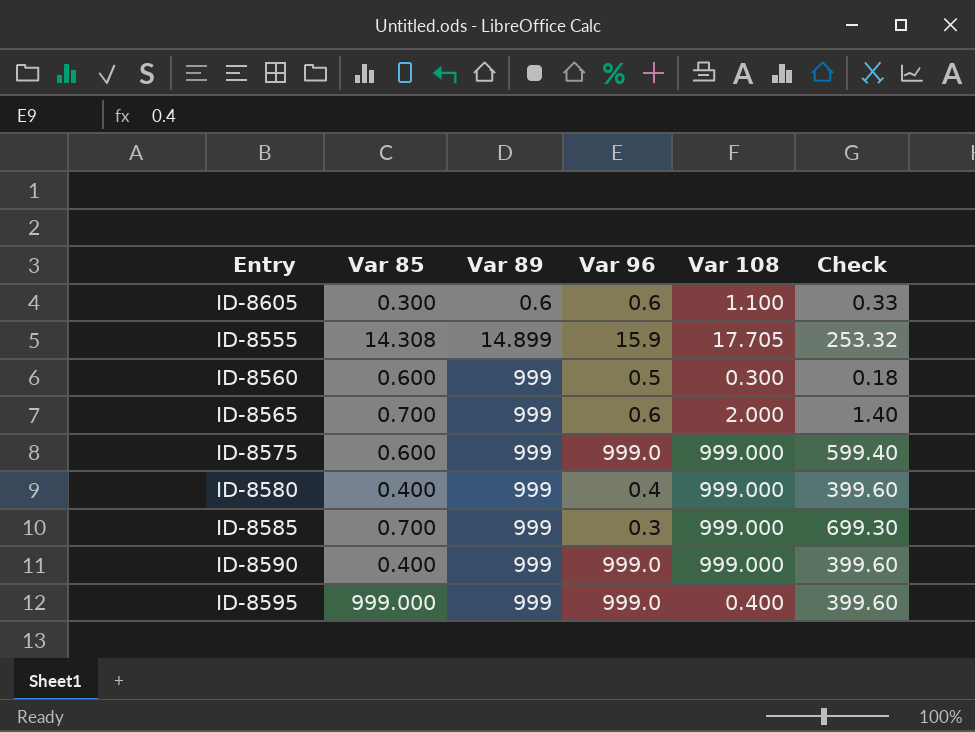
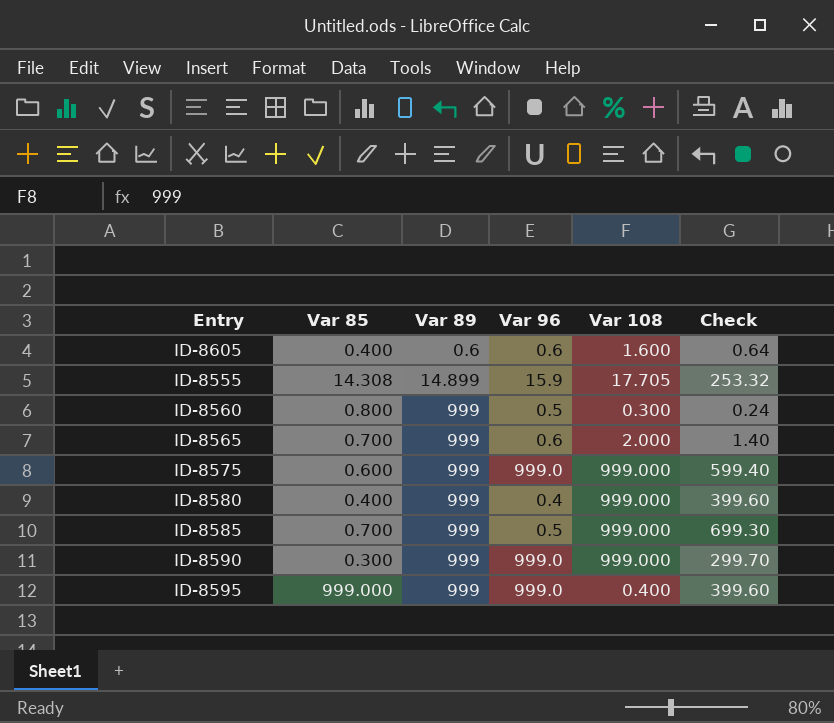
ID-8605 | Var 85: 0.300 -> 0.400
ID-8605 | Var 108: 1.100 -> 1.600
ID-8605 | Check: 0.33 -> 0.64
ID-8560 | Var 85: 0.600 -> 0.800
ID-8560 | Check: 0.18 -> 0.24
ID-8585 | Var 96: 0.3 -> 0.5
ID-8590 | Var 85: 0.400 -> 0.300
ID-8590 | Check: 399.60 -> 299.70

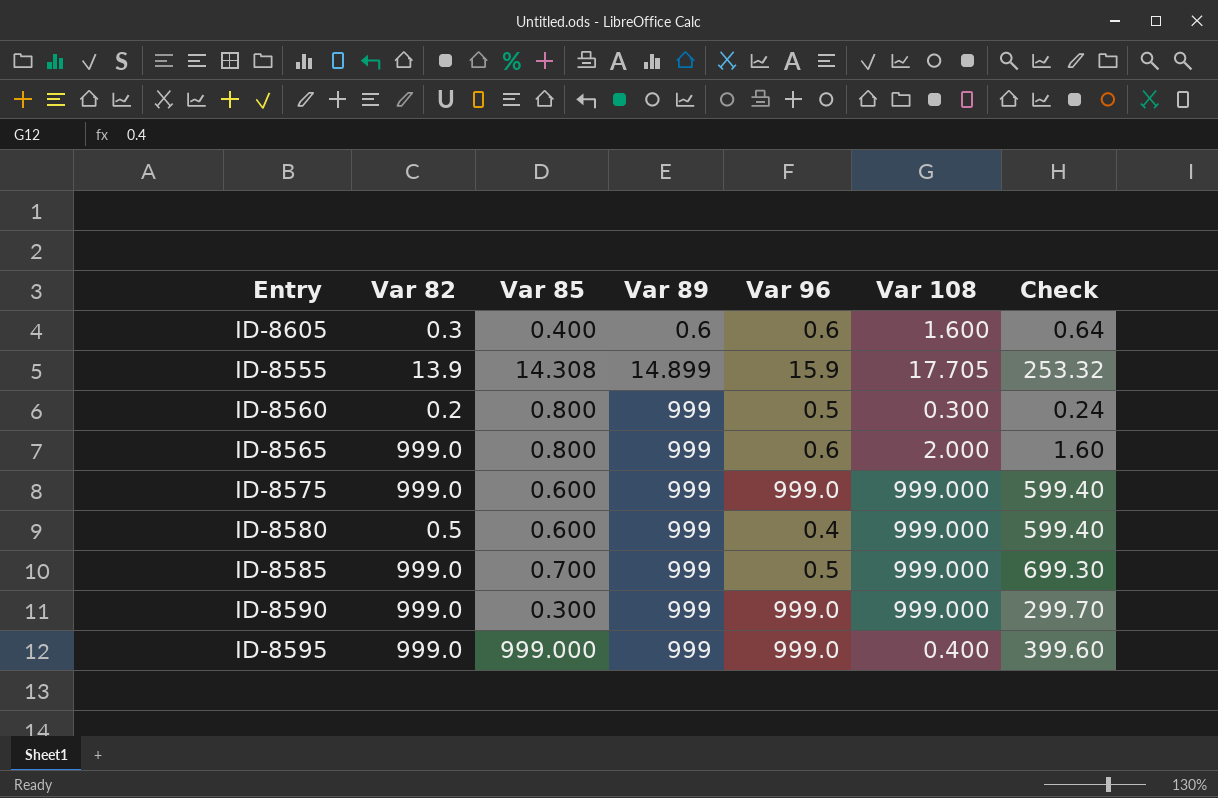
column Var 82 | position: none -> 2
ID-8565 | Var 85: 0.700 -> 0.800
ID-8565 | Check: 1.40 -> 1.60
ID-8580 | Var 85: 0.400 -> 0.600
ID-8580 | Check: 399.60 -> 599.40

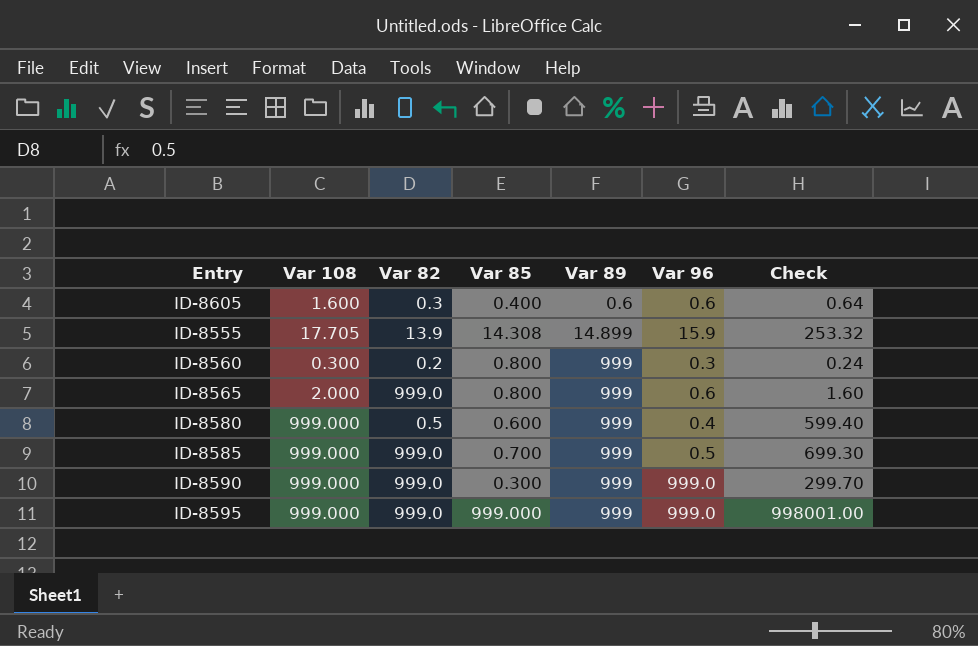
column Var 108 | position: 6 -> 2
row ID-8575: 999.0 | 0.600 | 999 | 999.0 | 999.000 | 599.40 -> none
ID-8560 | Var 96: 0.5 -> 0.3
ID-8595 | Var 108: 0.400 -> 999.000
ID-8595 | Check: 399.60 -> 998001.00

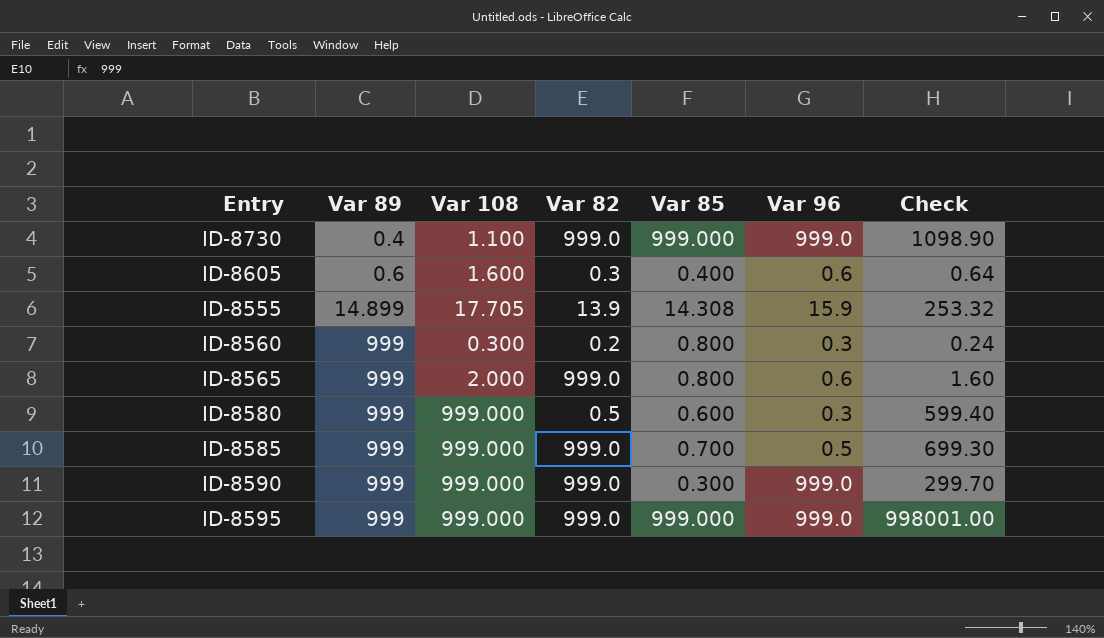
column Var 89 | position: 5 -> 2
row ID-8730: none -> 0.4 | 1.100 | 999.0 | 999.000 | 999.0 | 1098.90
ID-8580 | Var 96: 0.4 -> 0.3

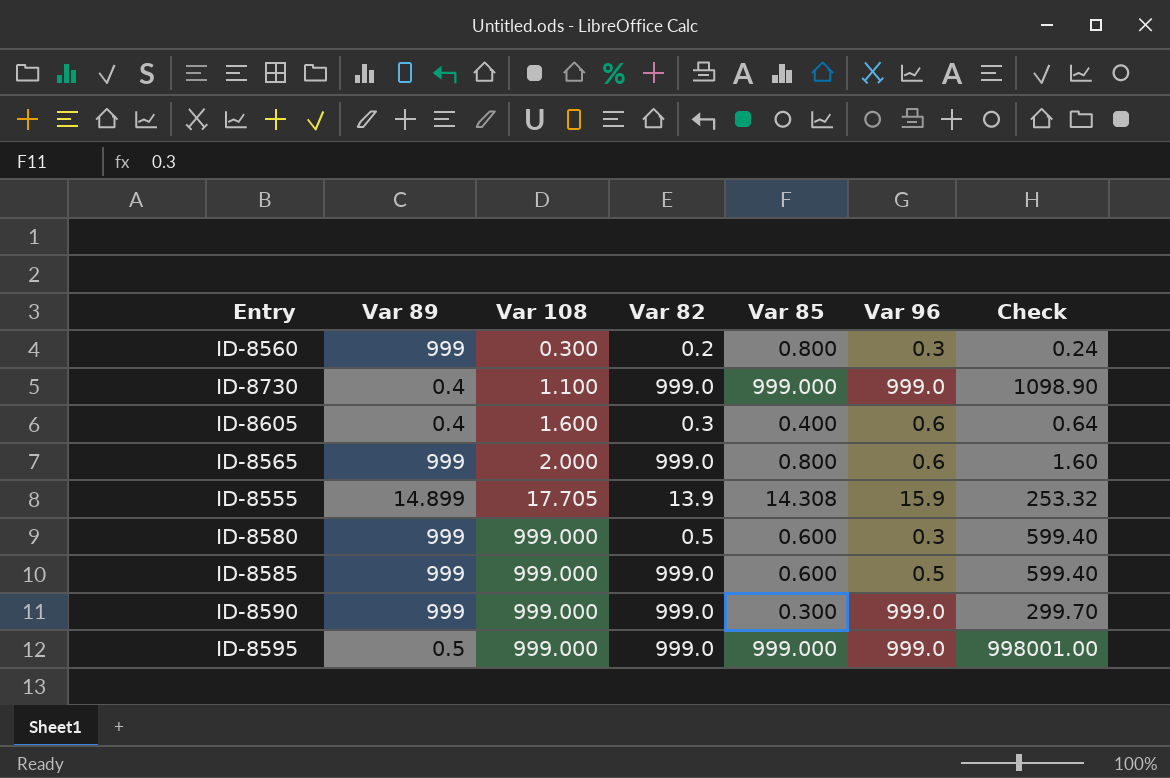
row order: Var 89 ascending -> Var 108 ascending
ID-8605 | Var 89: 0.6 -> 0.4
ID-8585 | Var 85: 0.700 -> 0.600
ID-8585 | Check: 699.30 -> 599.40
ID-8595 | Var 89: 999 -> 0.5

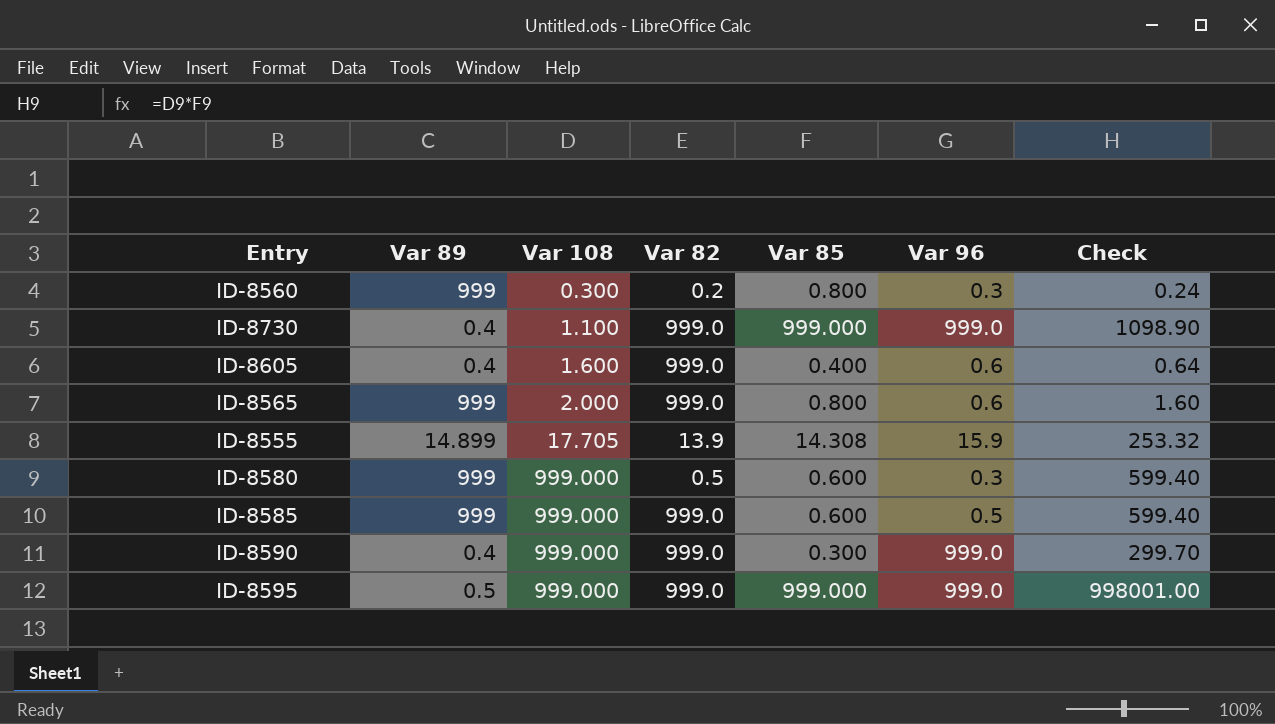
ID-8605 | Var 82: 0.3 -> 999.0
ID-8590 | Var 89: 999 -> 0.4

